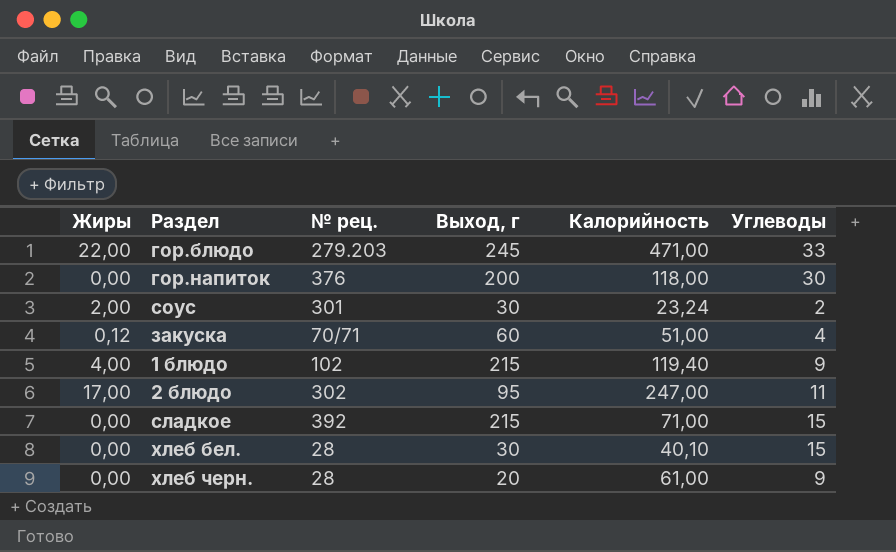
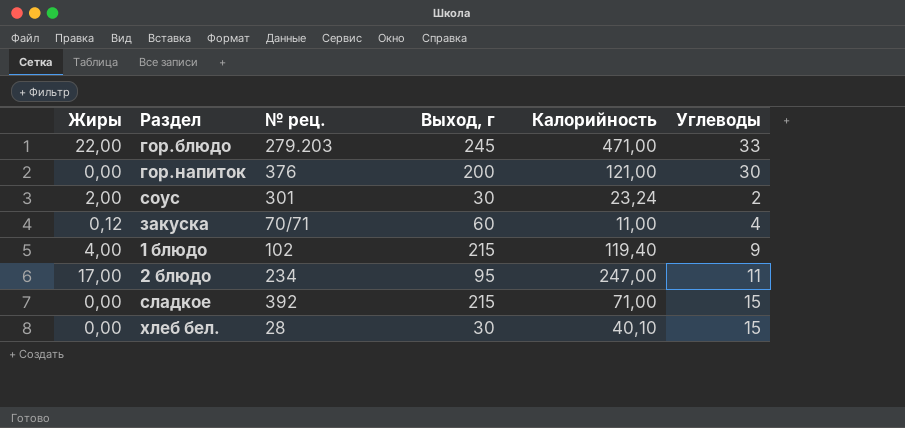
row хлеб черн.: 0,00 | 28 | 20 | 61,00 | 9 -> none
гор.напиток | Калорийность: 118,00 -> 121,00
закуска | Калорийность: 51,00 -> 11,00
2 блюдо | № рец.: 302 -> 234

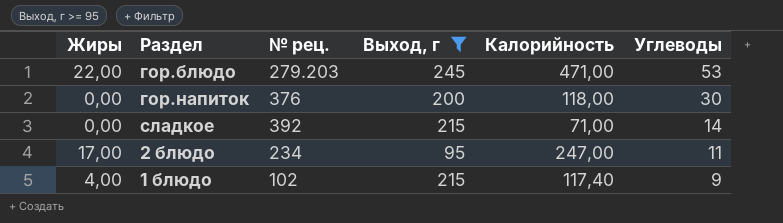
filter: none -> Выход, г >= 95
row order: none -> Углеводы descending
гор.блюдо | Углеводы: 33 -> 53
гор.напиток | Калорийность: 121,00 -> 118,00
сладкое | Углеводы: 15 -> 14
1 блюдо | Калорийность: 119,40 -> 117,40

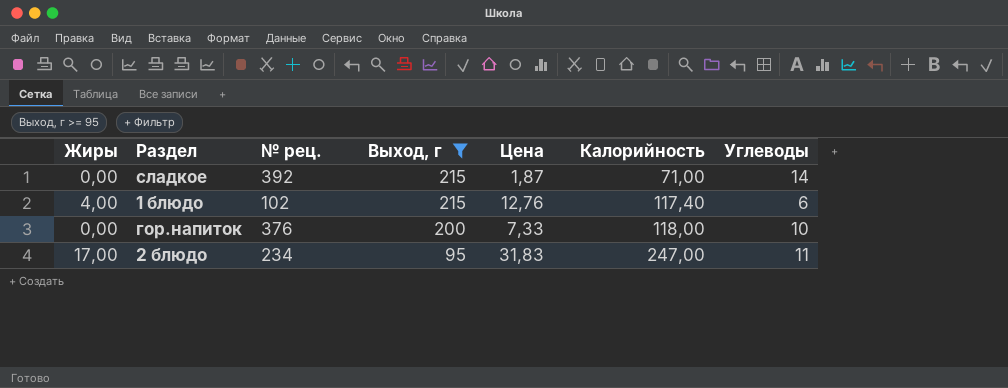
row order: Углеводы descending -> Выход, г descending
column Цена | position: none -> 5
row гор.блюдо: 22,00 | 279.203 | 245 | 471,00 | 53 -> none
1 блюдо | Углеводы: 9 -> 6
гор.напиток | Углеводы: 30 -> 10

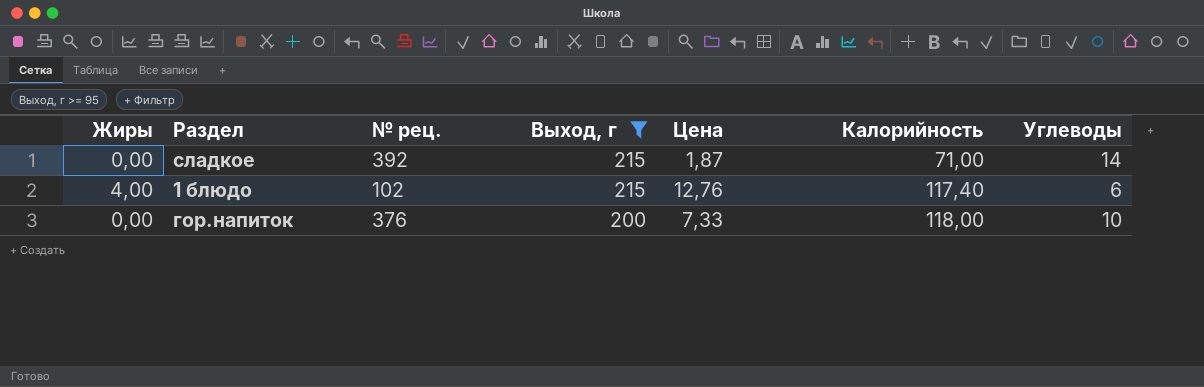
row 2 блюдо: 17,00 | 234 | 95 | 31,83 | 247,00 | 11 -> none

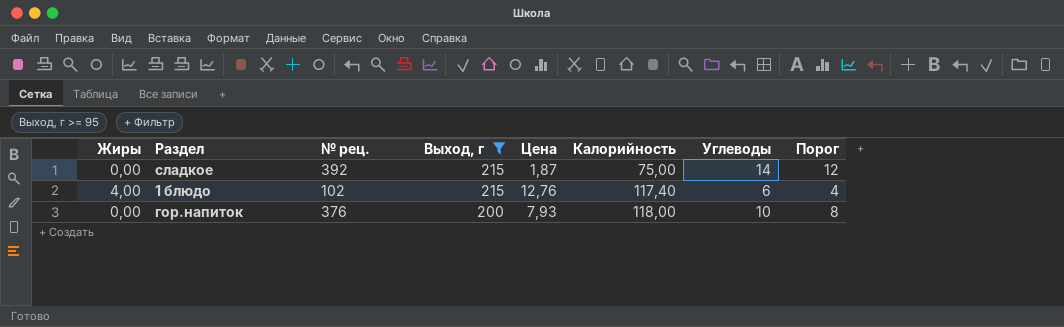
column Порог | formula: none -> [Углеводы] - 2
сладкое | Калорийность: 71,00 -> 75,00
гор.напиток | Цена: 7,33 -> 7,93

